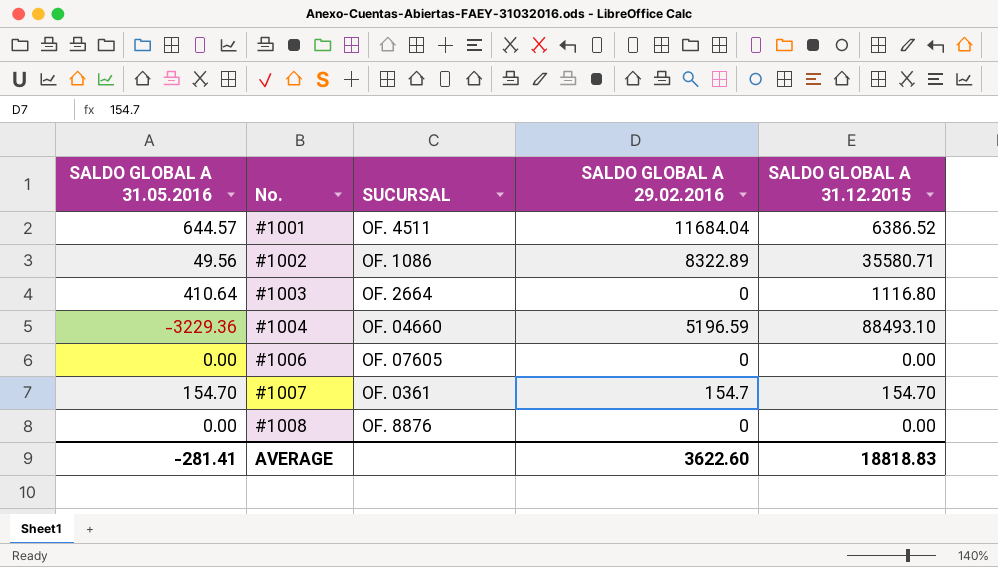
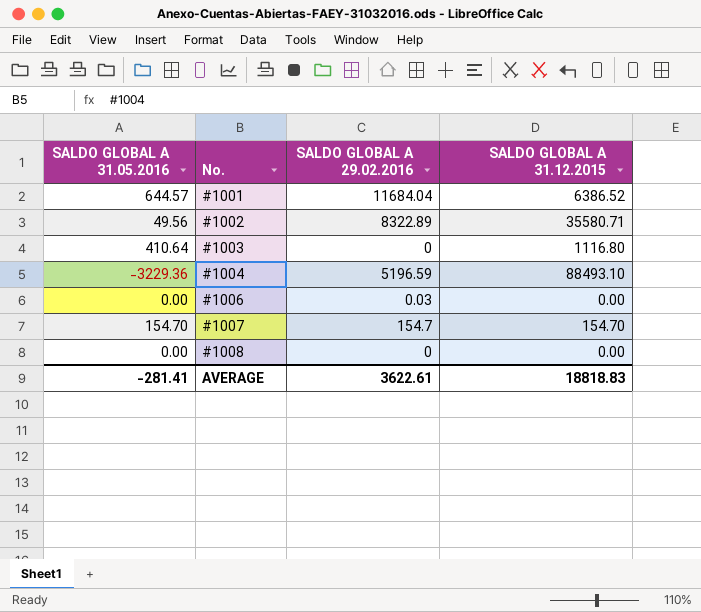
column SUCURSAL | position: 3 -> none
#1006 | SALDO GLOBAL A 29.02.2016: 0 -> 0.03
AVERAGE | SALDO GLOBAL A 29.02.2016: 3622.60 -> 3622.61

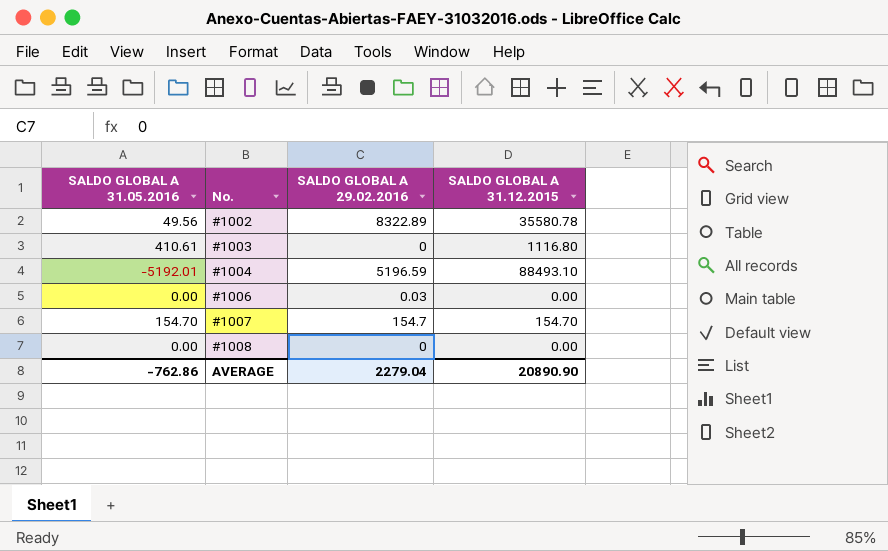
row #1001: 644.57 | 11684.04 | 6386.52 -> none
#1002 | SALDO GLOBAL A 31.12.2015: 35580.71 -> 35580.78
#1003 | SALDO GLOBAL A 31.05.2016: 410.64 -> 410.61
#1004 | SALDO GLOBAL A 31.05.2016: -3229.36 -> -5192.01
AVERAGE | SALDO GLOBAL A 31.05.2016: -281.41 -> -762.86
AVERAGE | SALDO GLOBAL A 29.02.2016: 3622.61 -> 2279.04
AVERAGE | SALDO GLOBAL A 31.12.2015: 18818.83 -> 20890.90

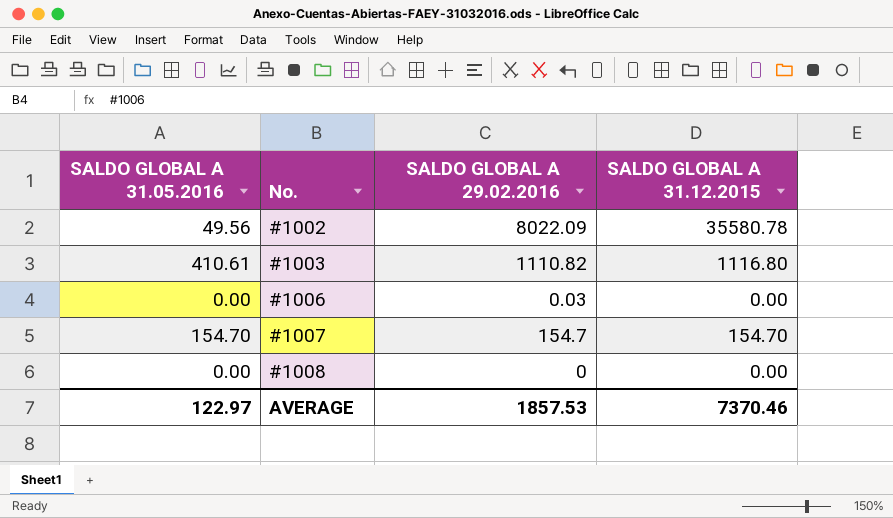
row #1004: -5192.01 | 5196.59 | 88493.10 -> none
#1002 | SALDO GLOBAL A 29.02.2016: 8322.89 -> 8022.09
#1003 | SALDO GLOBAL A 29.02.2016: 0 -> 1110.82
AVERAGE | SALDO GLOBAL A 31.05.2016: -762.86 -> 122.97
AVERAGE | SALDO GLOBAL A 29.02.2016: 2279.04 -> 1857.53
AVERAGE | SALDO GLOBAL A 31.12.2015: 20890.90 -> 7370.46

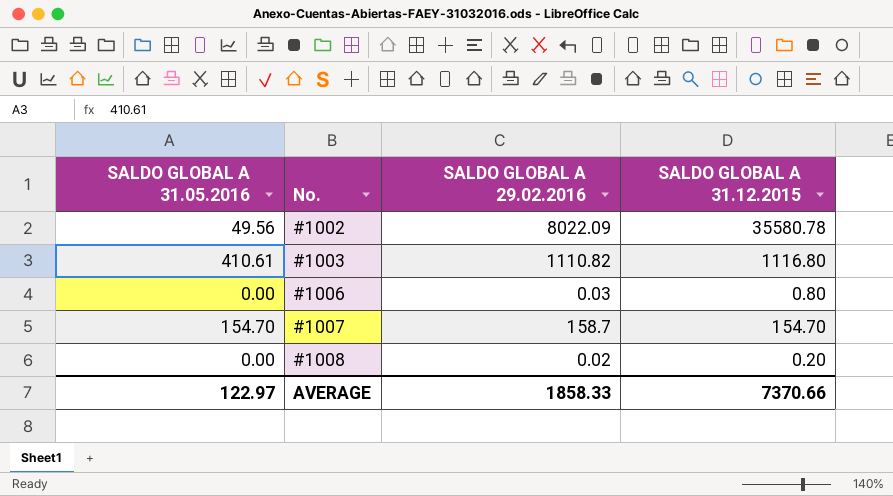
#1006 | SALDO GLOBAL A 31.12.2015: 0.00 -> 0.80
#1007 | SALDO GLOBAL A 29.02.2016: 154.7 -> 158.7
#1008 | SALDO GLOBAL A 29.02.2016: 0 -> 0.02
#1008 | SALDO GLOBAL A 31.12.2015: 0.00 -> 0.20
AVERAGE | SALDO GLOBAL A 29.02.2016: 1857.53 -> 1858.33
AVERAGE | SALDO GLOBAL A 31.12.2015: 7370.46 -> 7370.66

